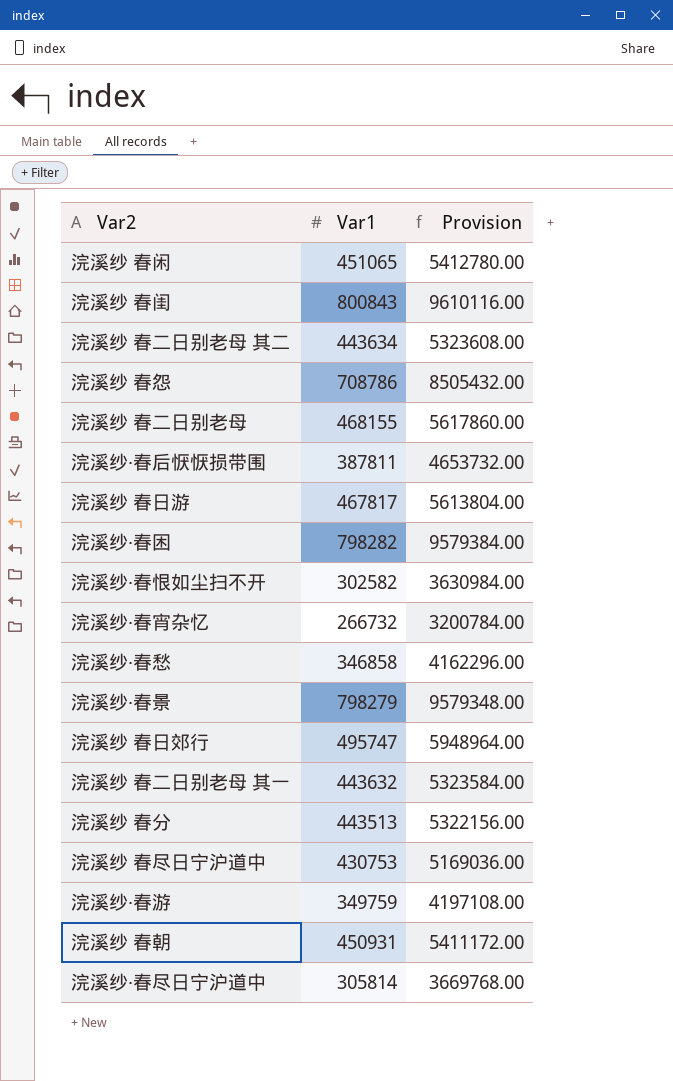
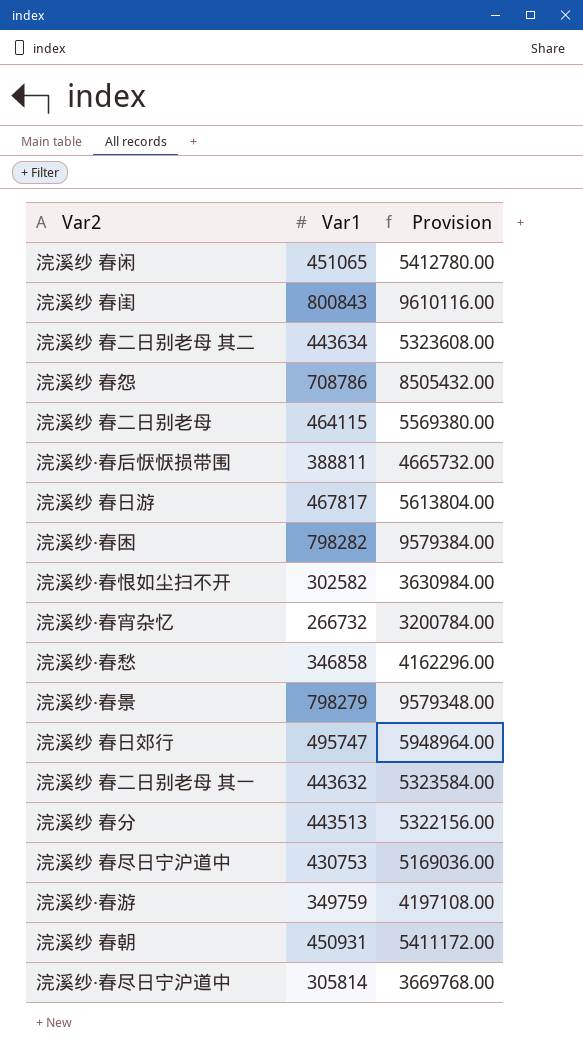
浣溪纱 春二日别老母 | Var1: 468155 -> 464115
浣溪纱 春二日别老母 | Provision: 5617860.00 -> 5569380.00
浣溪纱·春后恹恹损带围 | Var1: 387811 -> 388811
浣溪纱·春后恹恹损带围 | Provision: 4653732.00 -> 4665732.00

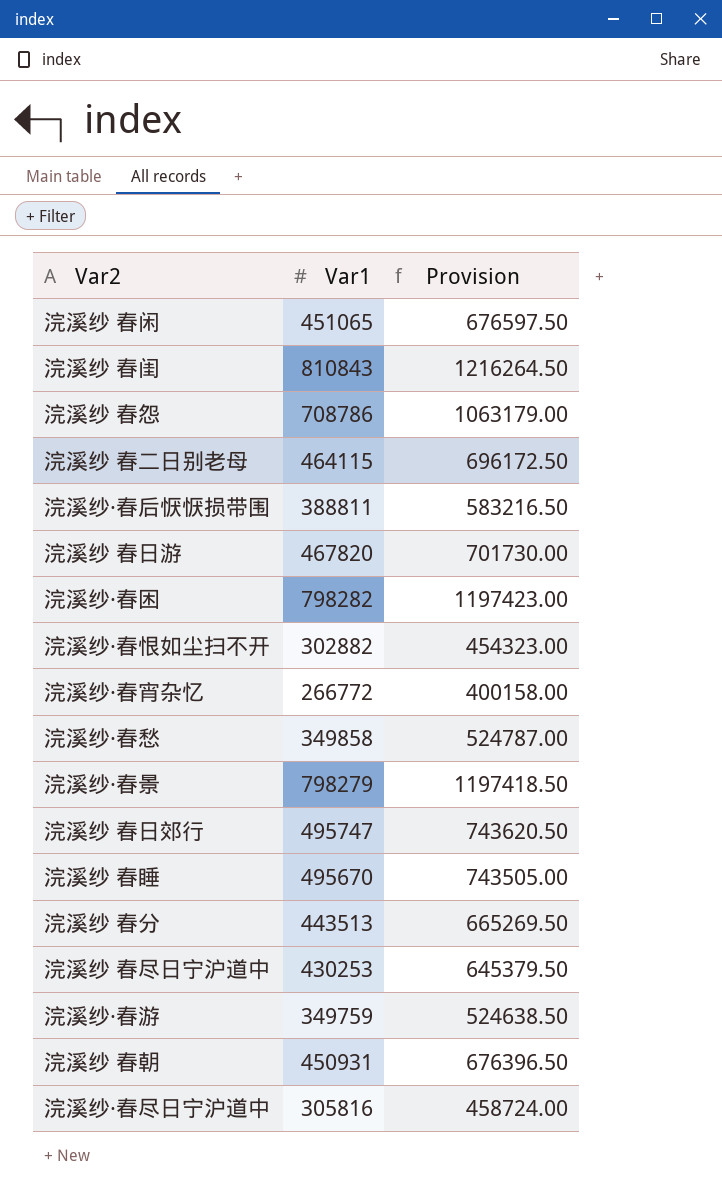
column Provision | formula: [Var1] * 12 -> [Var1] * 1.5
row 浣溪纱 春二日别老母 其二: 443634 | 5323608.00 -> none
row 浣溪纱 春二日别老母 其一: 443632 | 5323584.00 -> none
浣溪纱 春闺 | Var1: 800843 -> 810843
浣溪纱 春日游 | Var1: 467817 -> 467820
浣溪纱·春恨如尘扫不开 | Var1: 302582 -> 302882
浣溪纱·春宵杂忆 | Var1: 266732 -> 266772
浣溪纱·春愁 | Var1: 346858 -> 349858
row 浣溪纱 春睡: none -> 495670 | 743505.00
浣溪纱 春尽日宁沪道中 | Var1: 430753 -> 430253
浣溪纱·春尽日宁沪道中 | Var1: 305814 -> 305816

